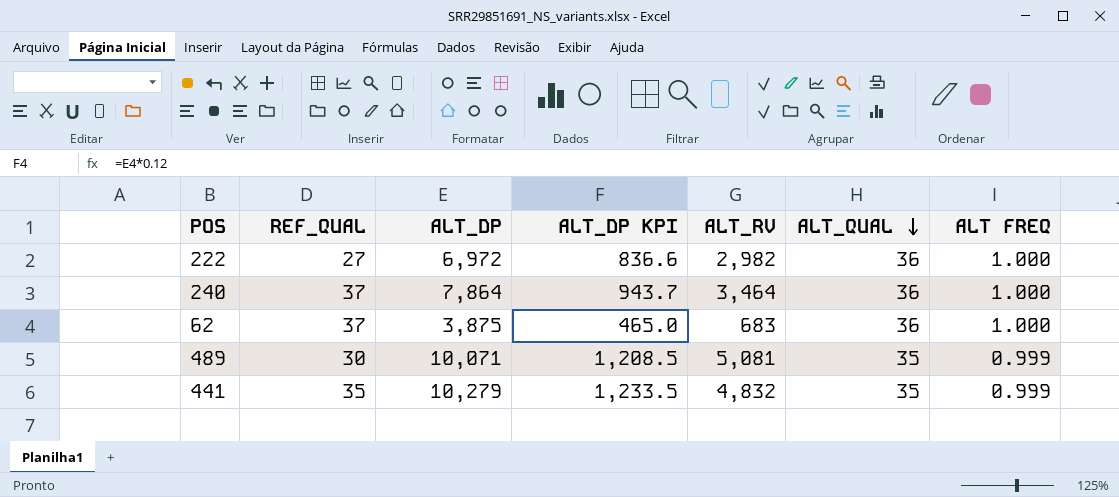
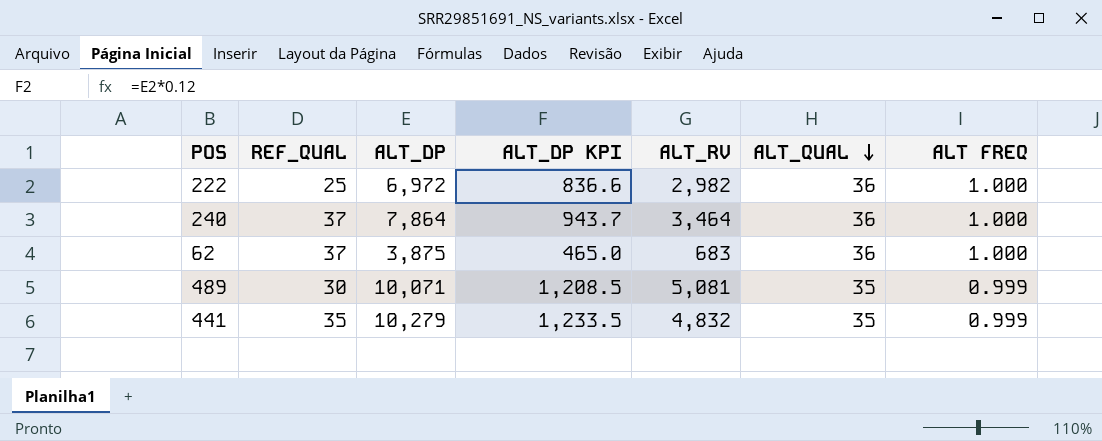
222 | REF_QUAL: 27 -> 25

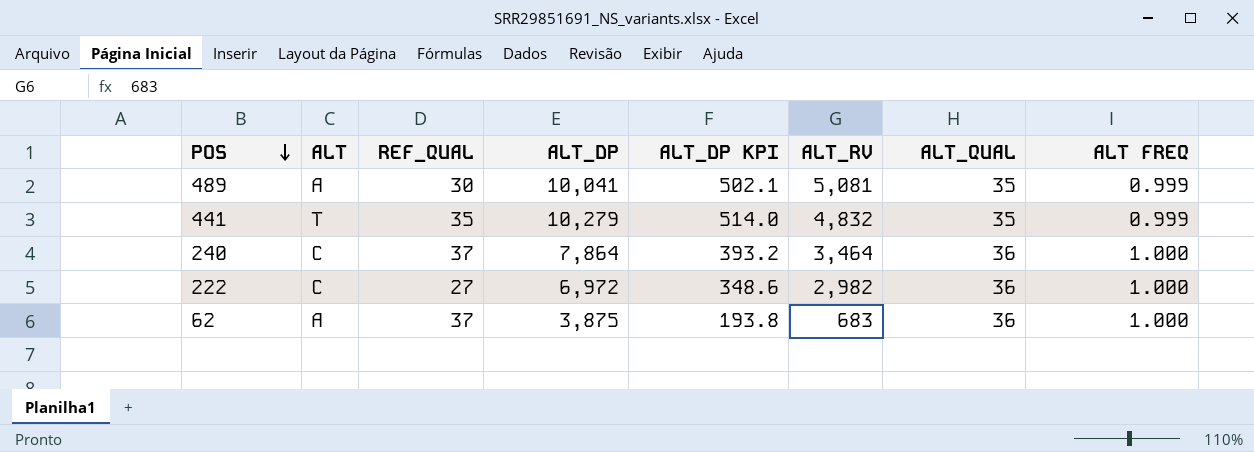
row order: ALT_QUAL descending -> POS descending
column ALT | position: none -> 2
column ALT_DP KPI | formula: [ALT_DP] * 0.12 -> [ALT_DP] * 0.05
489 | ALT_DP: 10,071 -> 10,041
222 | REF_QUAL: 25 -> 27

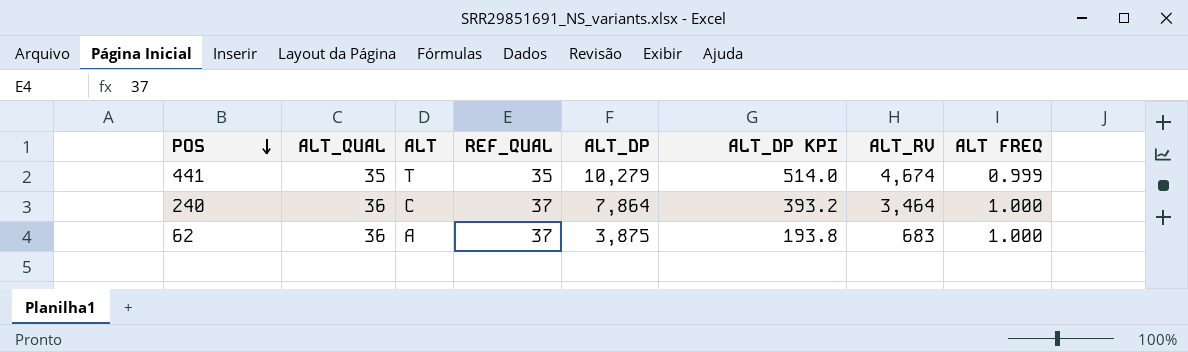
column ALT_QUAL | position: 7 -> 2
row 489: A | 30 | 10,041 | 502.1 | 5,081 | 35 | 0.999 -> none
row 222: C | 27 | 6,972 | 348.6 | 2,982 | 36 | 1.000 -> none
441 | ALT_RV: 4,832 -> 4,674

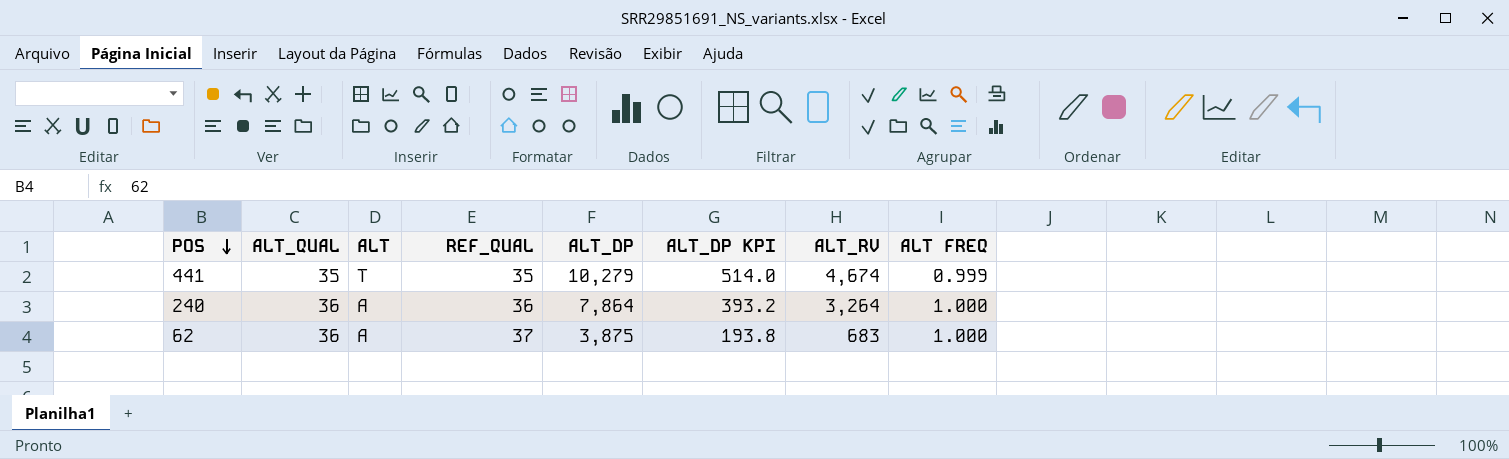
240 | ALT: C -> A
240 | REF_QUAL: 37 -> 36
240 | ALT_RV: 3,464 -> 3,264

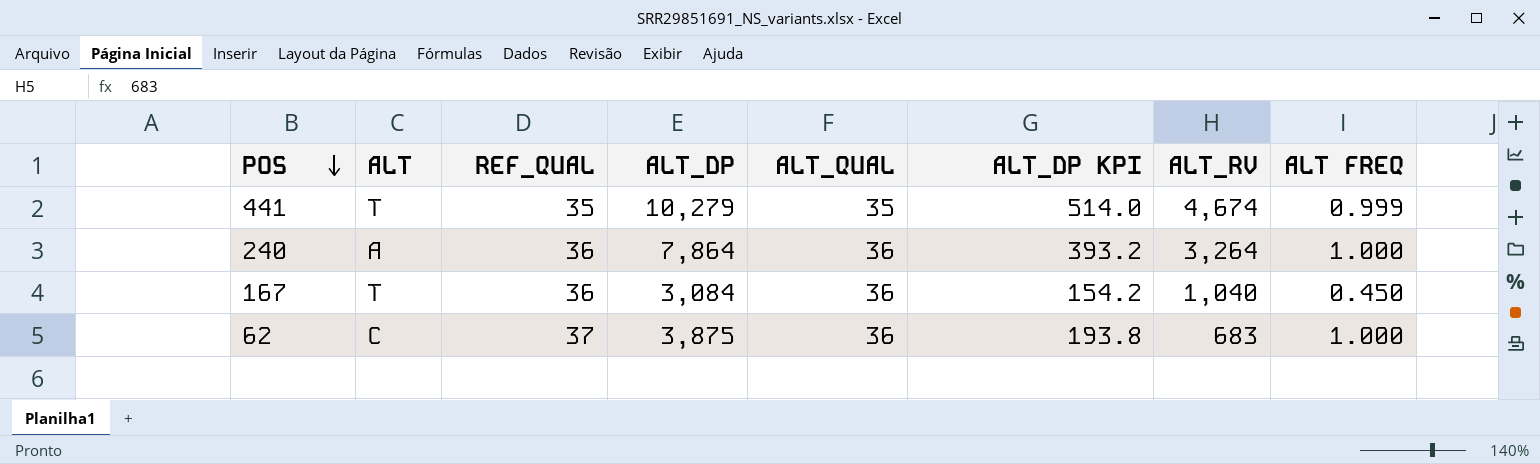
column ALT_QUAL | position: 2 -> 5
row 167: none -> T | 36 | 3,084 | 36 | 154.2 | 1,040 | 0.450
62 | ALT: A -> C

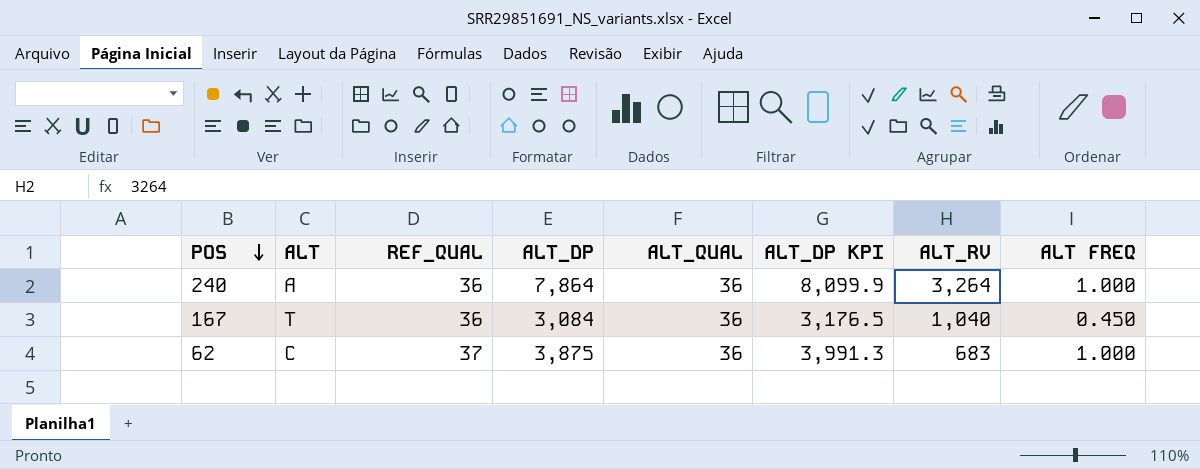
column ALT_DP KPI | formula: [ALT_DP] * 0.05 -> [ALT_DP] * 1.03
row 441: T | 35 | 10,279 | 35 | 514.0 | 4,674 | 0.999 -> none

